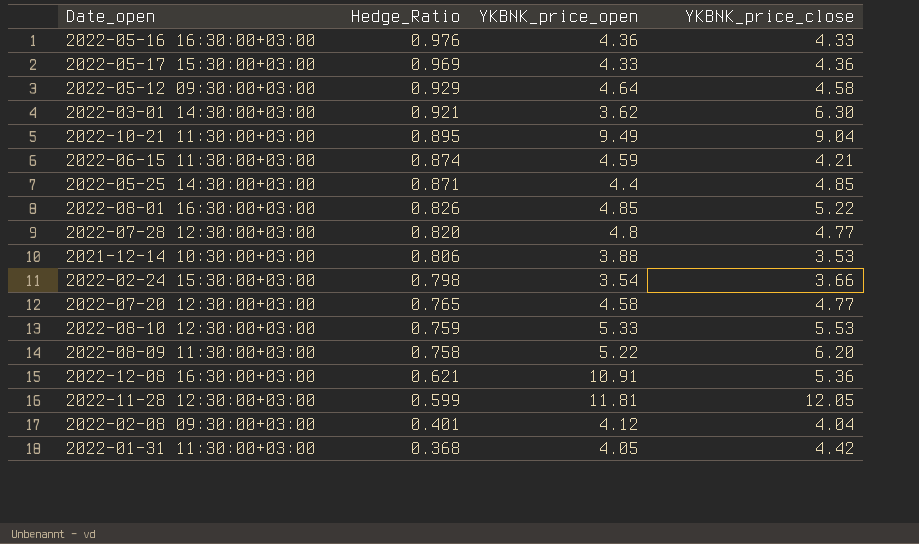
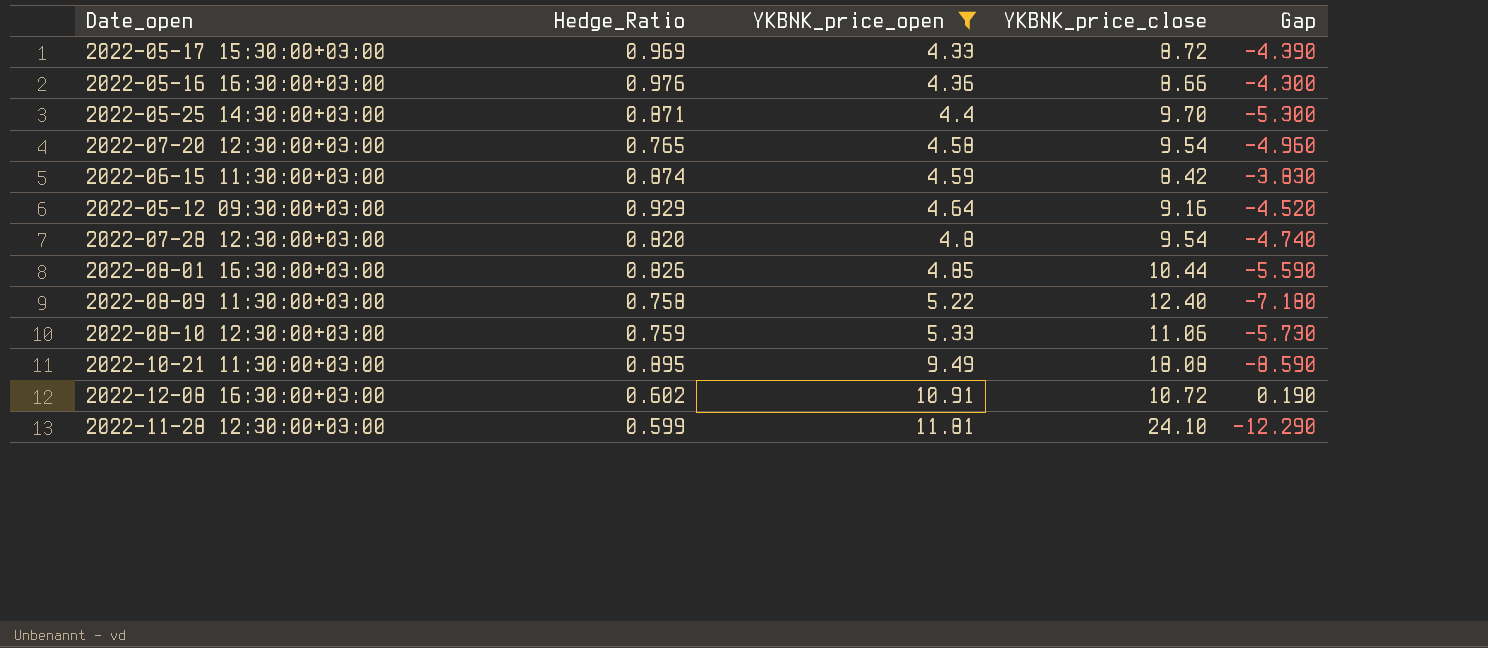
filter: none -> YKBNK_price_open >= 4.33
row order: Hedge_Ratio descending -> YKBNK_price_open ascending
column Gap | formula: none -> [YKBNK_price_open] - [YKBNK_price_close]
2022-05-17 15:30:00+03:00 | YKBNK_price_close: 4.36 -> 8.72
2022-05-16 16:30:00+03:00 | YKBNK_price_close: 4.33 -> 8.66
2022-05-25 14:30:00+03:00 | YKBNK_price_close: 4.85 -> 9.70
2022-07-20 12:30:00+03:00 | YKBNK_price_close: 4.77 -> 9.54
2022-06-15 11:30:00+03:00 | YKBNK_price_close: 4.21 -> 8.42
2022-05-12 09:30:00+03:00 | YKBNK_price_close: 4.58 -> 9.16
2022-07-28 12:30:00+03:00 | YKBNK_price_close: 4.77 -> 9.54
2022-08-01 16:30:00+03:00 | YKBNK_price_close: 5.22 -> 10.44
2022-08-09 11:30:00+03:00 | YKBNK_price_close: 6.20 -> 12.40
2022-08-10 12:30:00+03:00 | YKBNK_price_close: 5.53 -> 11.06
2022-10-21 11:30:00+03:00 | YKBNK_price_close: 9.04 -> 18.08
2022-12-08 16:30:00+03:00 | Hedge_Ratio: 0.621 -> 0.602
2022-12-08 16:30:00+03:00 | YKBNK_price_close: 5.36 -> 10.72
2022-11-28 12:30:00+03:00 | YKBNK_price_close: 12.05 -> 24.10

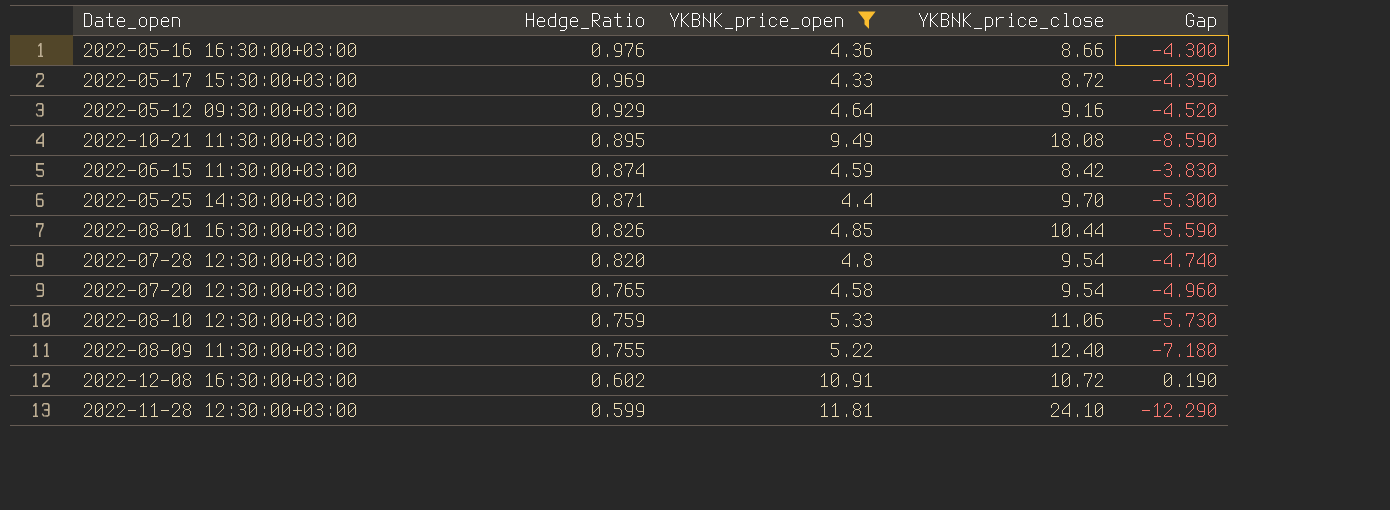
row order: YKBNK_price_open ascending -> Hedge_Ratio descending
2022-08-09 11:30:00+03:00 | Hedge_Ratio: 0.758 -> 0.755

